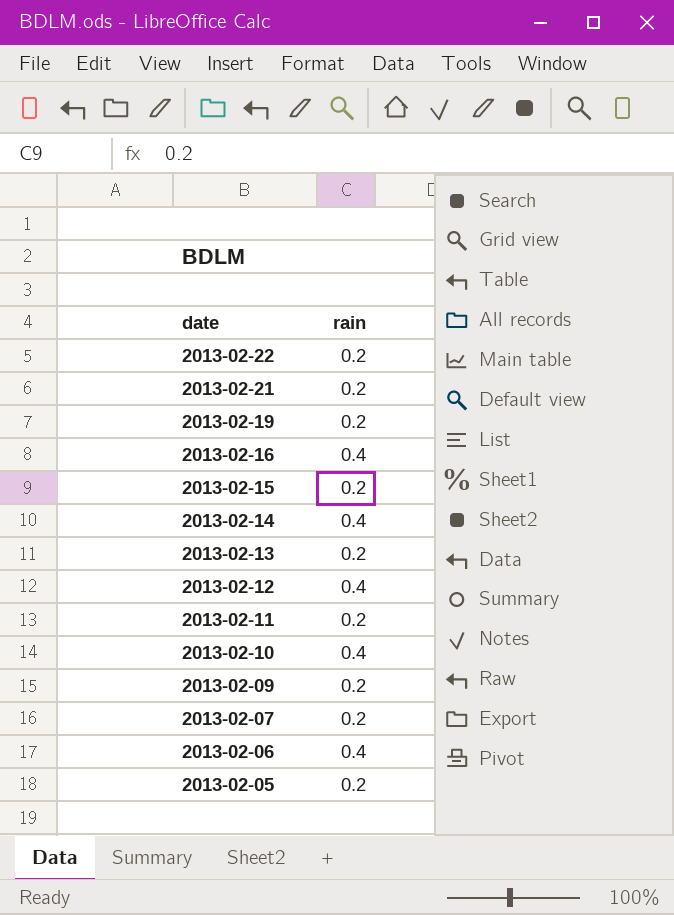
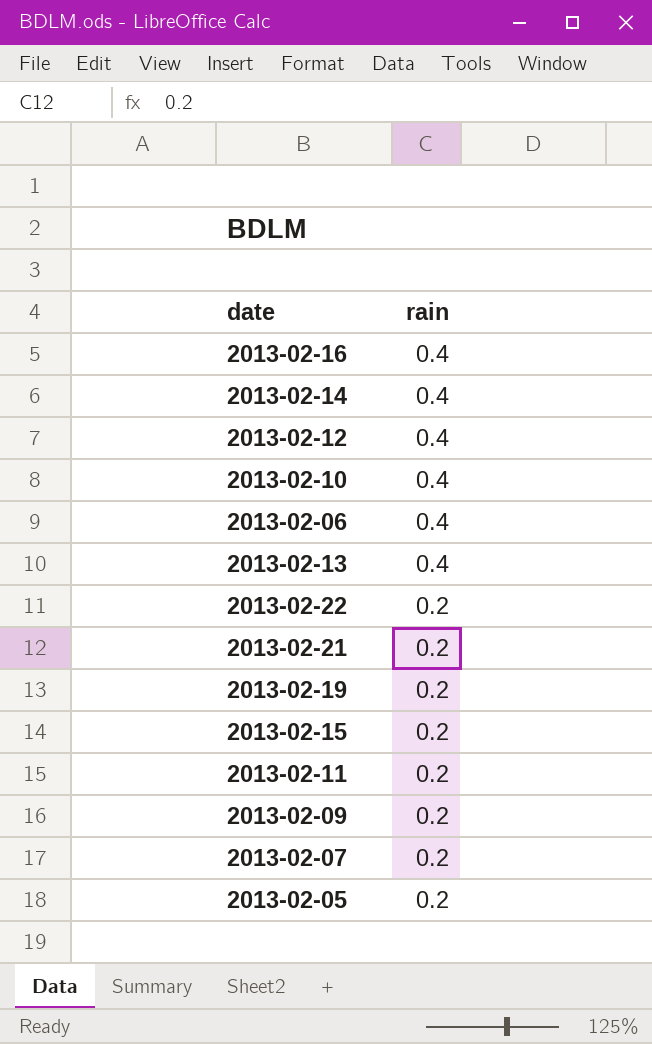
row order: date descending -> rain descending
2013-02-13 | rain: 0.2 -> 0.4

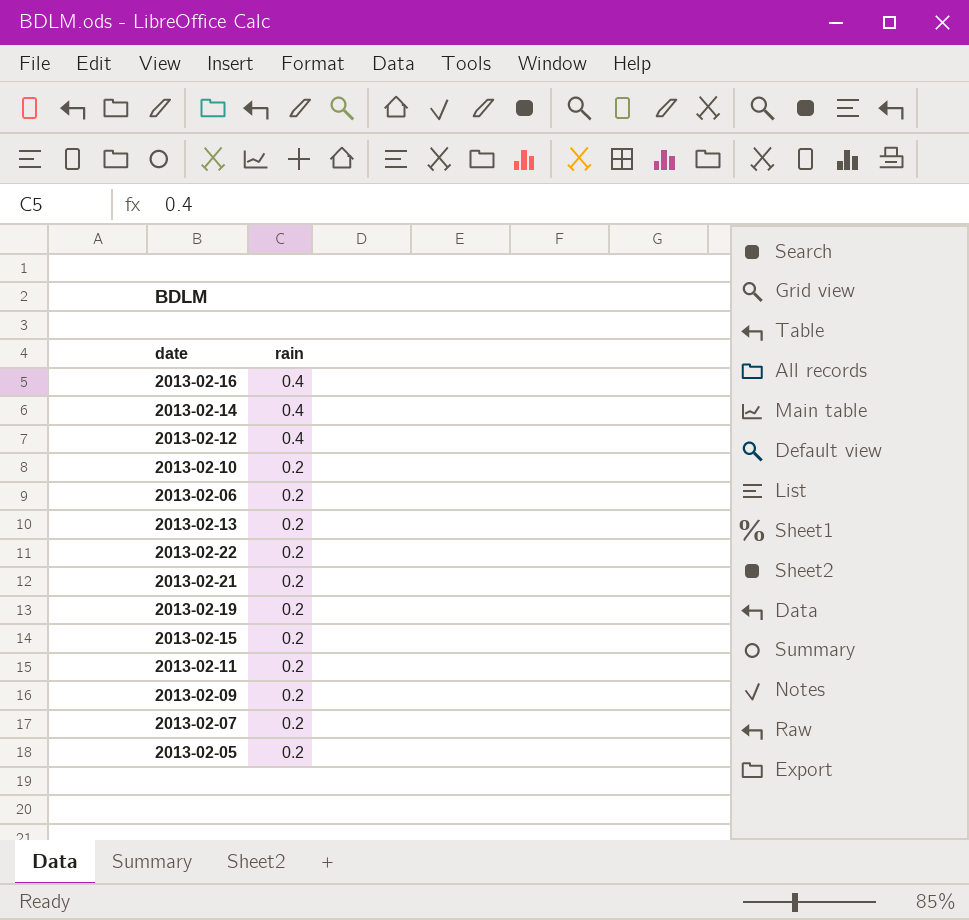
2013-02-10 | rain: 0.4 -> 0.2
2013-02-06 | rain: 0.4 -> 0.2
2013-02-13 | rain: 0.4 -> 0.2

